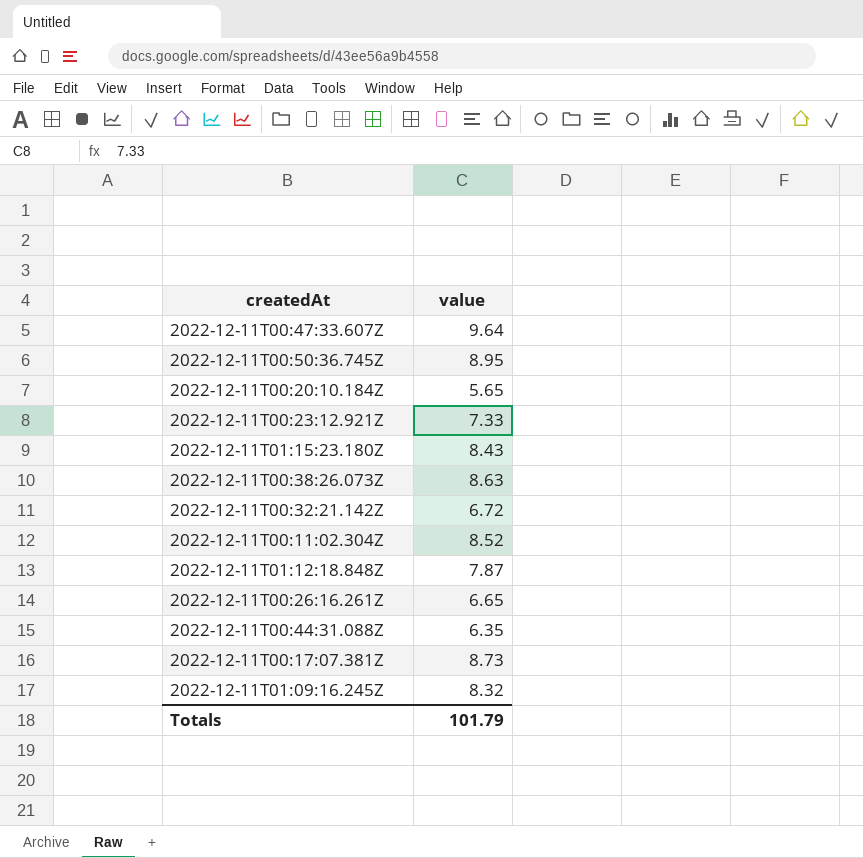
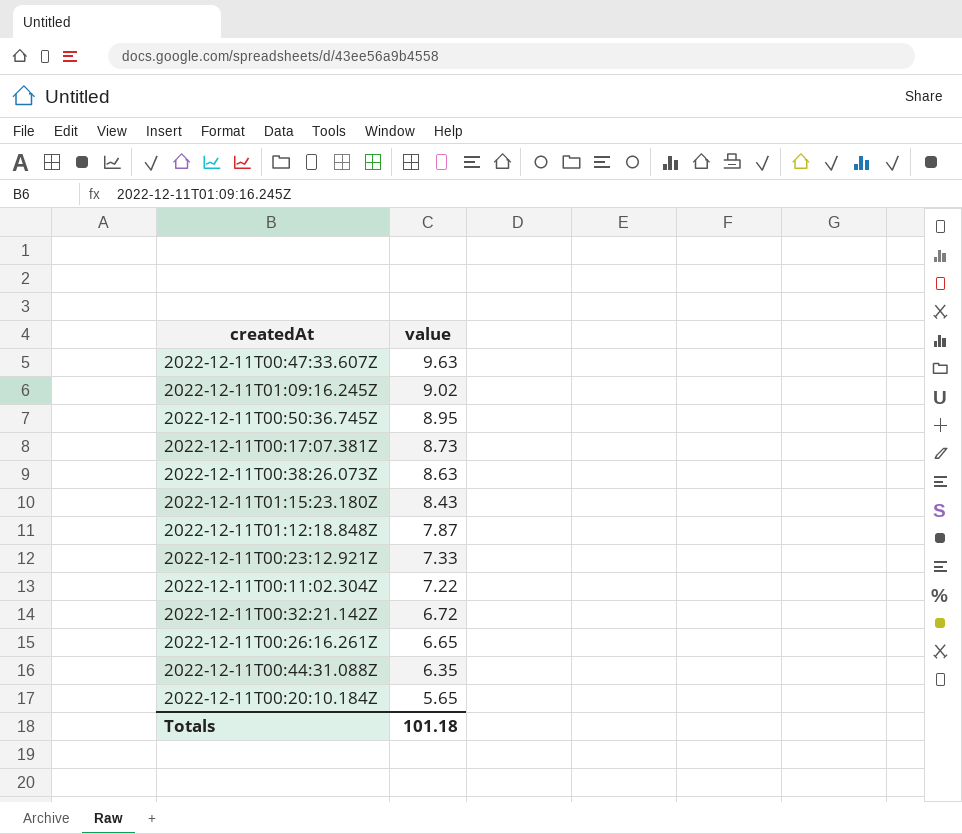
row order: none -> value descending
2022-12-11T00:47:33.607Z | value: 9.64 -> 9.63
2022-12-11T01:09:16.245Z | value: 8.32 -> 9.02
2022-12-11T00:11:02.304Z | value: 8.52 -> 7.22
Totals | value: 101.79 -> 101.18

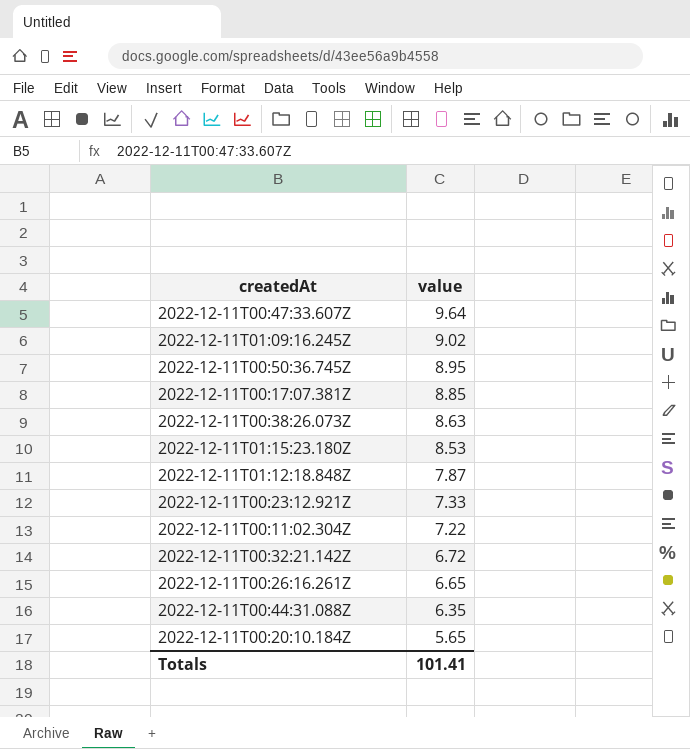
2022-12-11T00:47:33.607Z | value: 9.63 -> 9.64
2022-12-11T00:17:07.381Z | value: 8.73 -> 8.85
2022-12-11T01:15:23.180Z | value: 8.43 -> 8.53
Totals | value: 101.18 -> 101.41

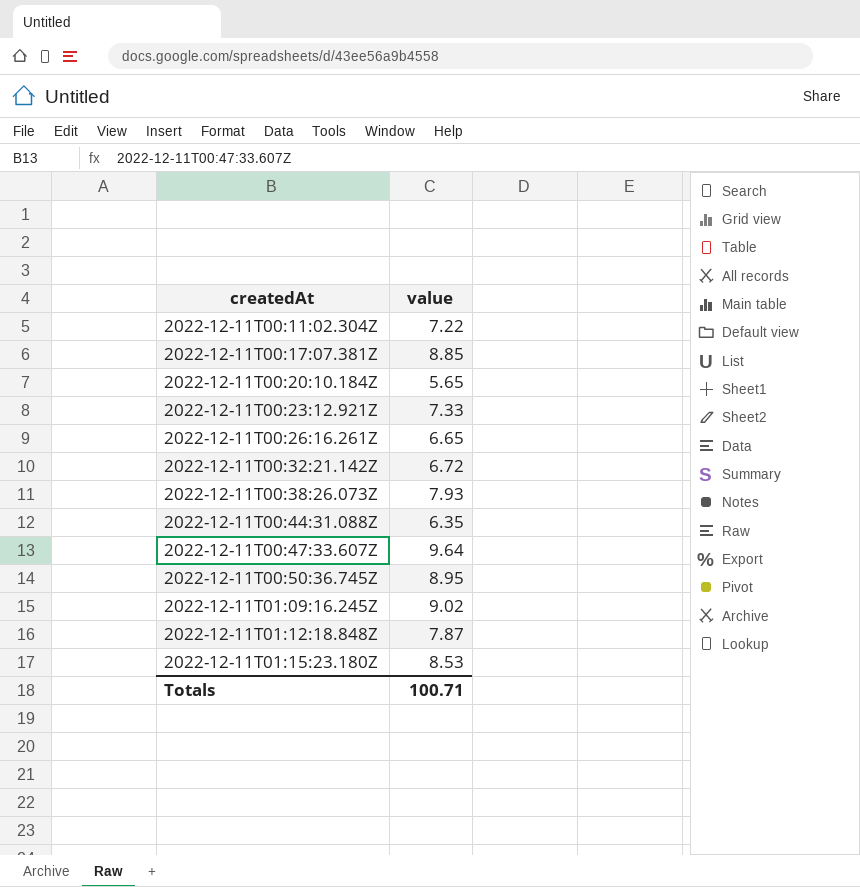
row order: value descending -> createdAt ascending
2022-12-11T00:38:26.073Z | value: 8.63 -> 7.93
Totals | value: 101.41 -> 100.71

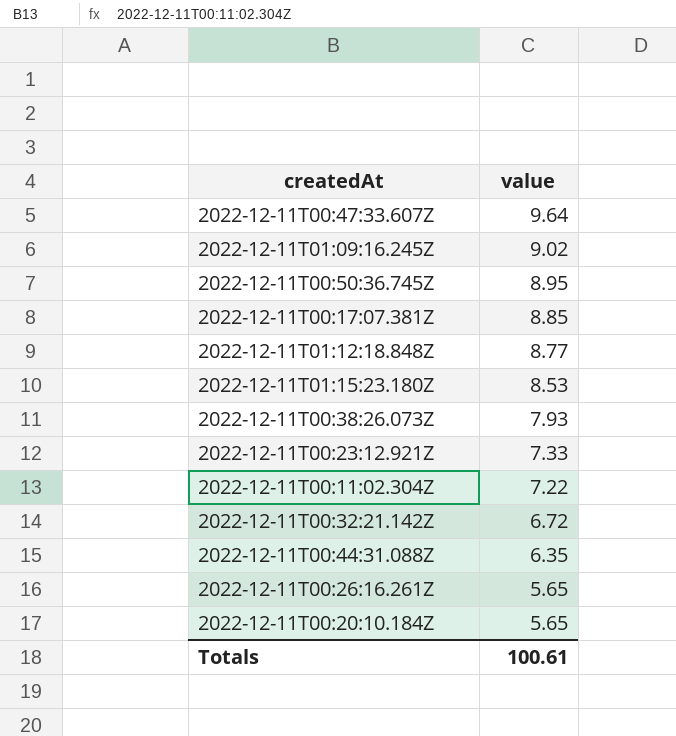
row order: createdAt ascending -> value descending
2022-12-11T01:12:18.848Z | value: 7.87 -> 8.77
2022-12-11T00:26:16.261Z | value: 6.65 -> 5.65
Totals | value: 100.71 -> 100.61

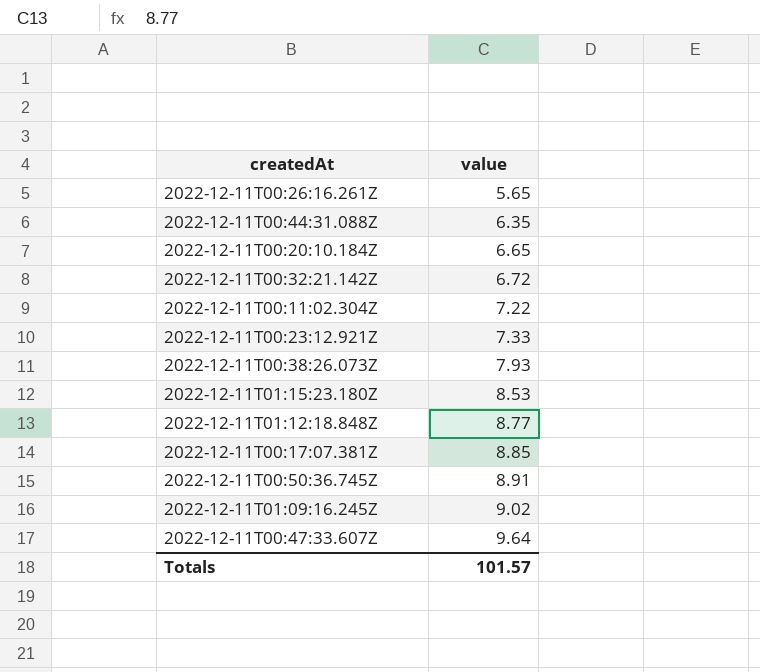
row order: value descending -> value ascending
2022-12-11T00:20:10.184Z | value: 5.65 -> 6.65
2022-12-11T00:50:36.745Z | value: 8.95 -> 8.91
Totals | value: 100.61 -> 101.57

